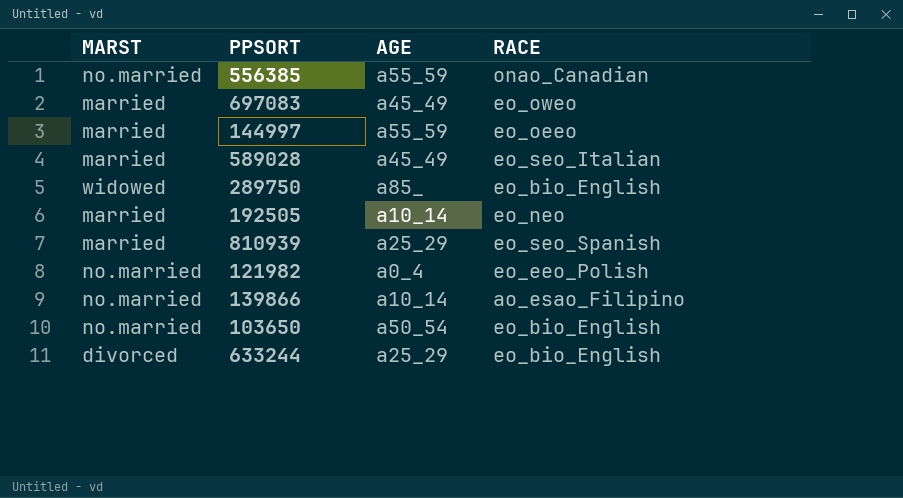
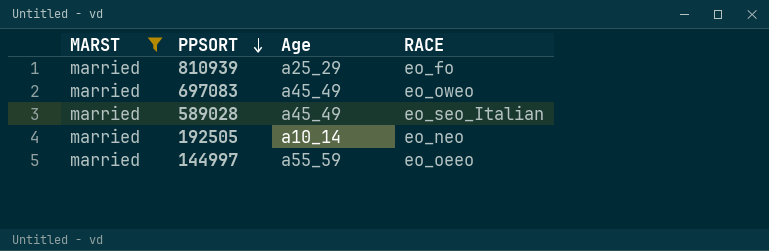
filter: none -> MARST = married
row order: none -> PPSORT descending
column name: AGE -> Age
810939 | RACE: eo_seo_Spanish -> eo_fo

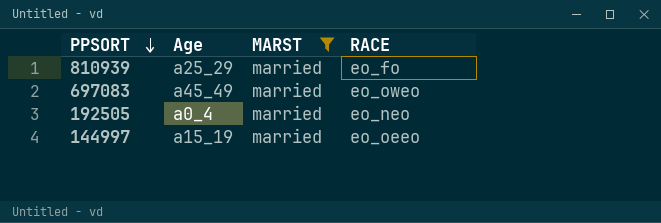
column MARST | position: 1 -> 3
row 589028: married | a45_49 | eo_seo_Italian -> none
192505 | Age: a10_14 -> a0_4
144997 | Age: a55_59 -> a15_19

